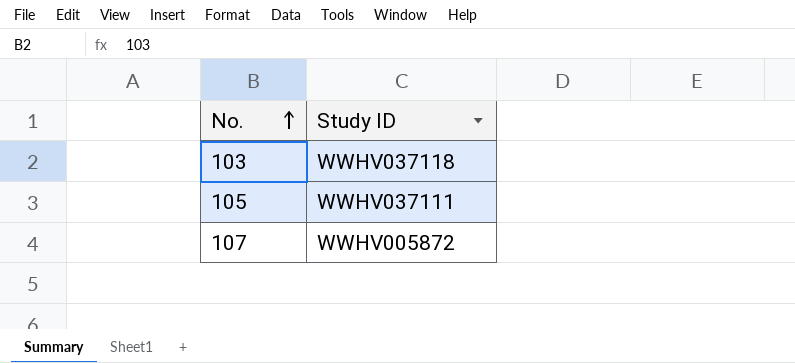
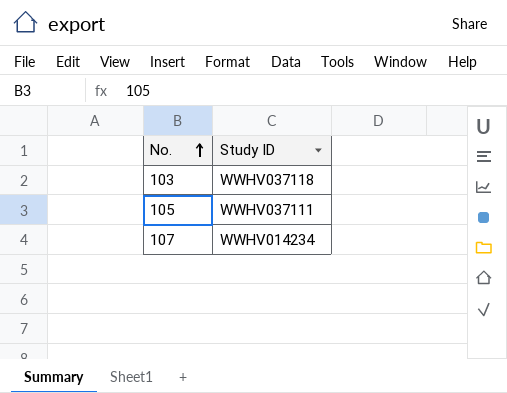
107 | Study ID: WWHV005872 -> WWHV014234

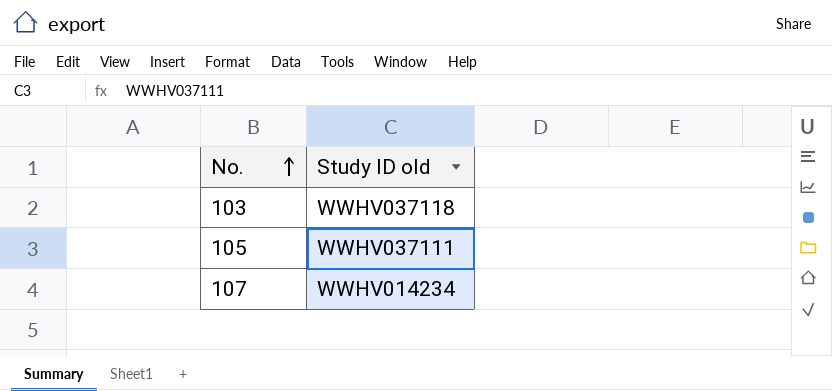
column name: Study ID -> Study ID old

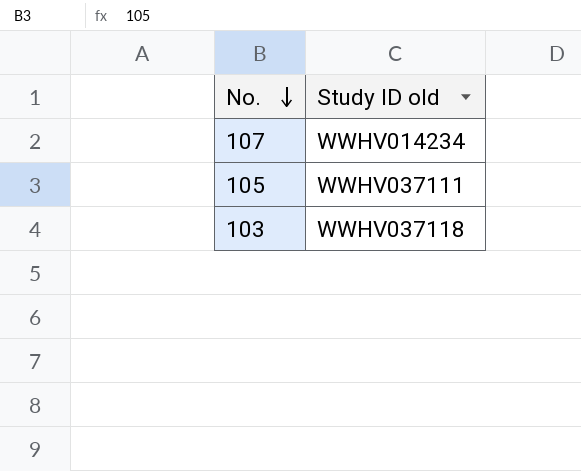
row order: No. ascending -> No. descending

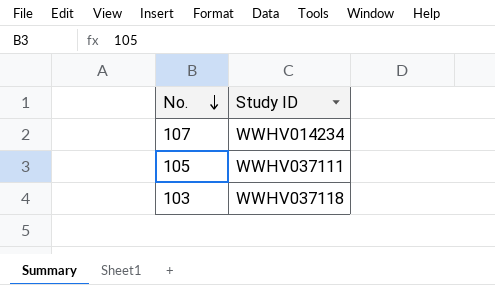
column name: Study ID old -> Study ID

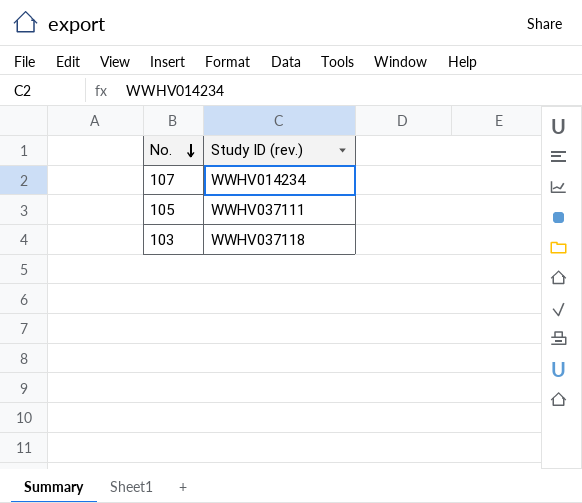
column name: Study ID -> Study ID (rev.)

